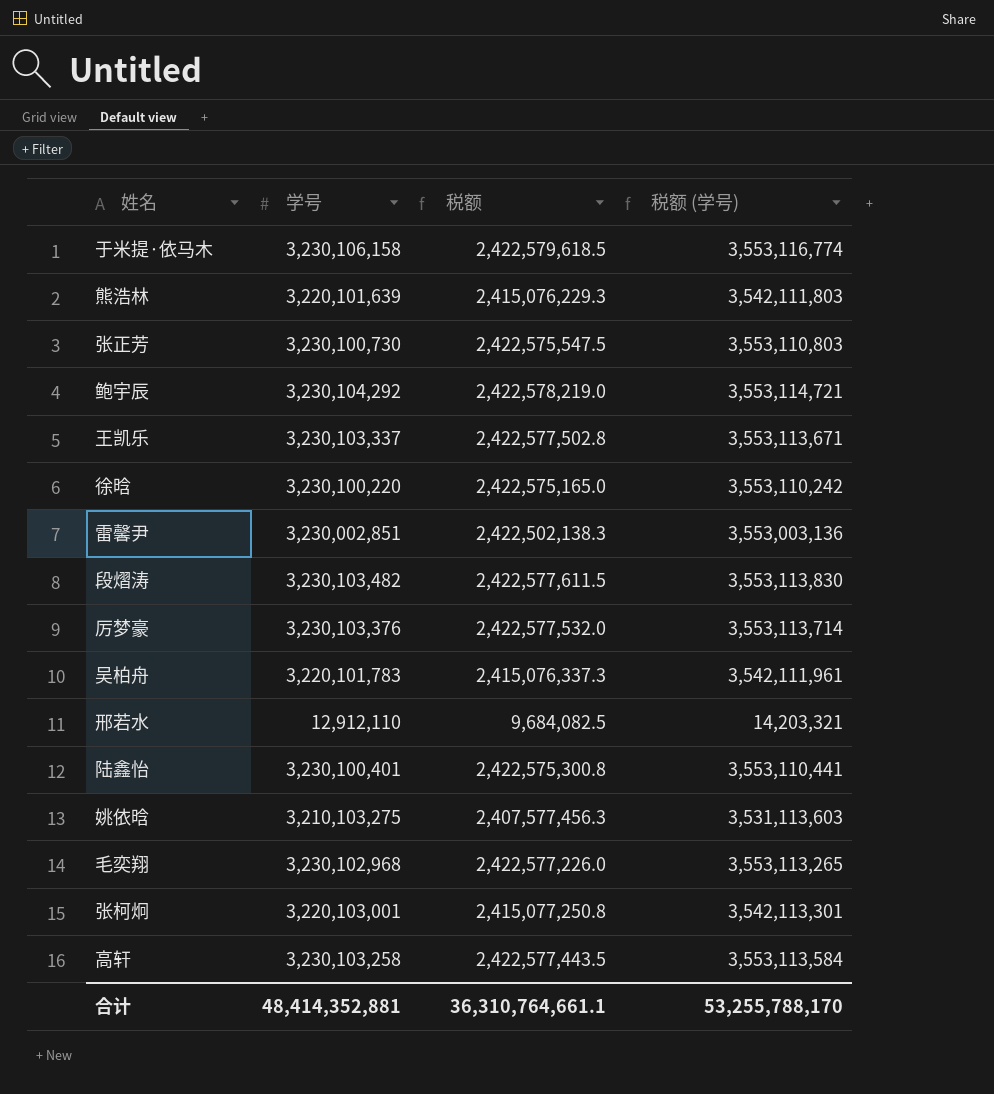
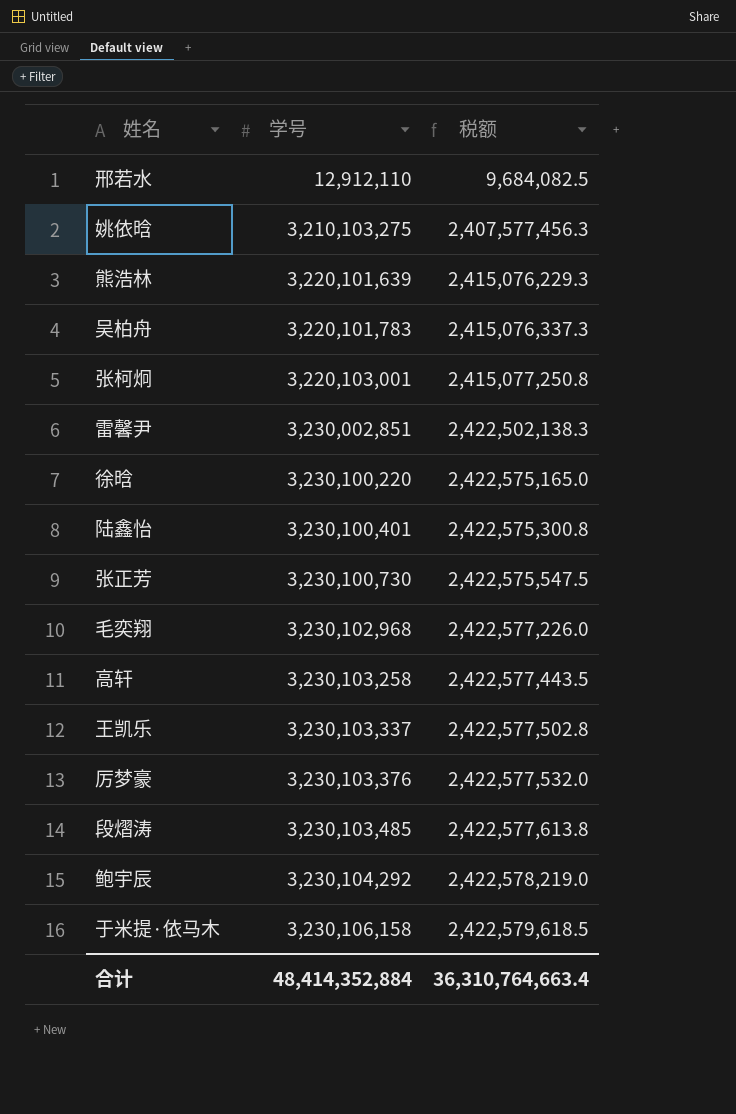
row order: none -> 学号 ascending
column 税额 (学号) | formula: [学号] * 1.1 -> none
段熠涛 | 学号: 3,230,103,482 -> 3,230,103,485
段熠涛 | 税额: 2,422,577,611.5 -> 2,422,577,613.8
合计 | 学号: 48,414,352,881 -> 48,414,352,884
合计 | 税额: 36,310,764,661.1 -> 36,310,764,663.4

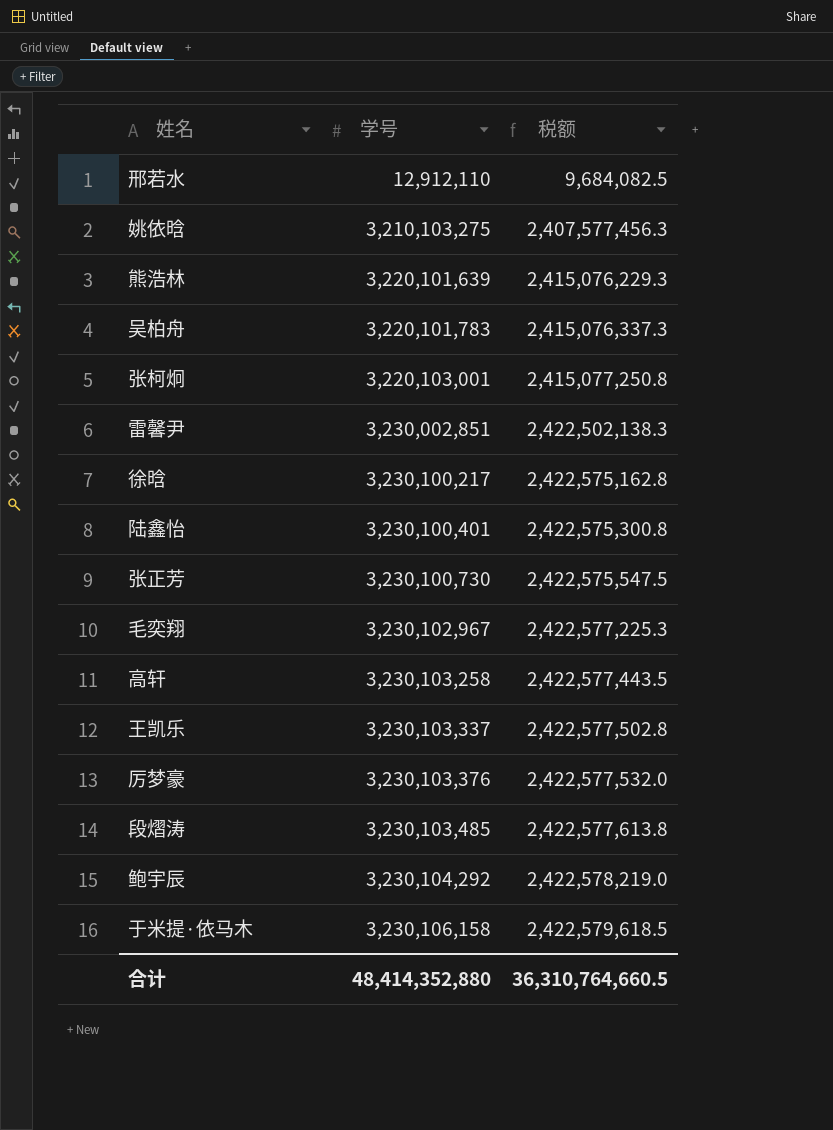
徐晗 | 学号: 3,230,100,220 -> 3,230,100,217
徐晗 | 税额: 2,422,575,165.0 -> 2,422,575,162.8
毛奕翔 | 学号: 3,230,102,968 -> 3,230,102,967
毛奕翔 | 税额: 2,422,577,226.0 -> 2,422,577,225.3
合计 | 学号: 48,414,352,884 -> 48,414,352,880
合计 | 税额: 36,310,764,663.4 -> 36,310,764,660.5

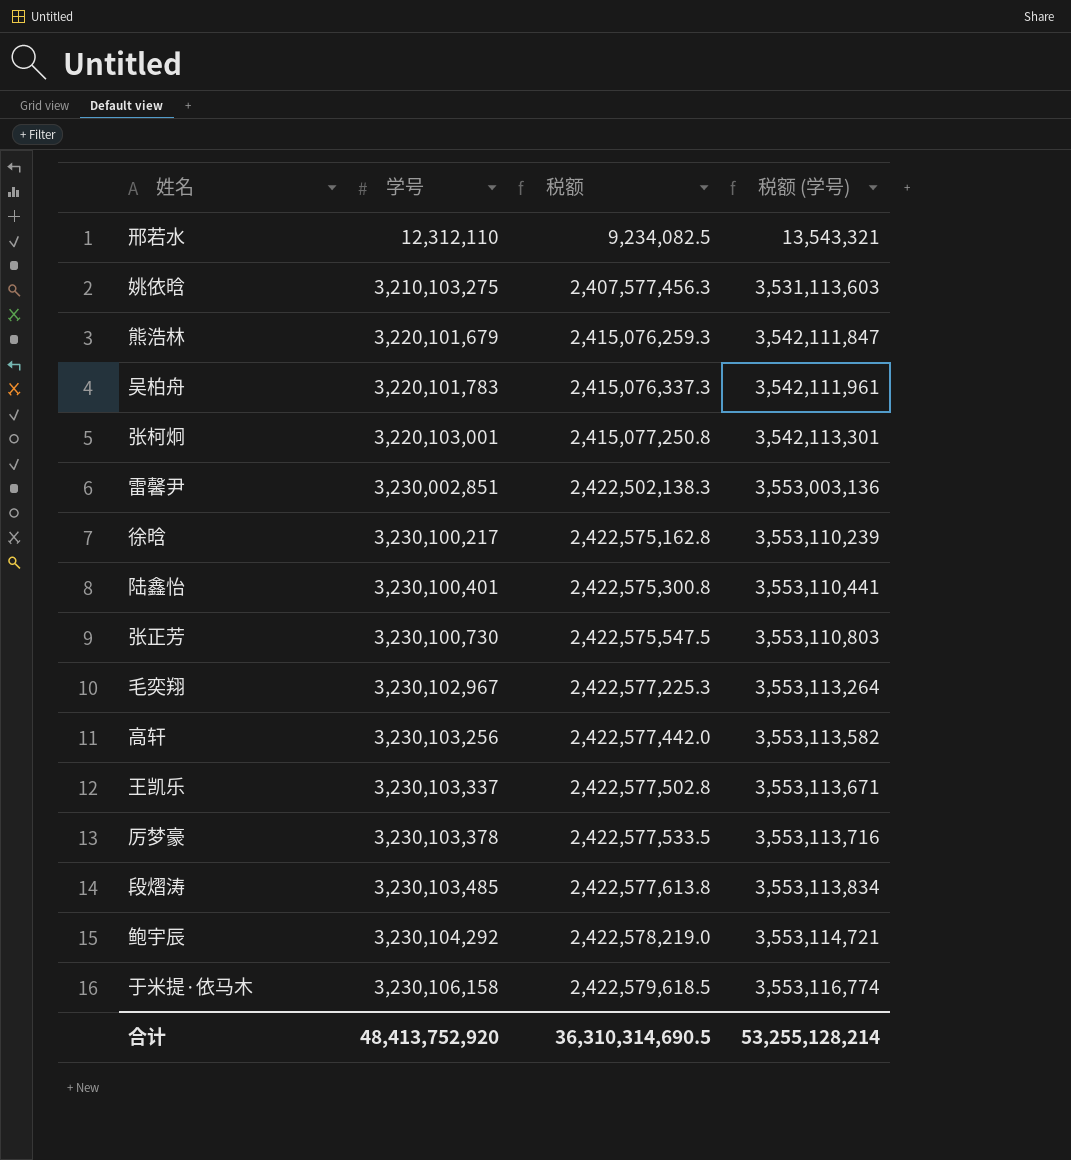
column 税额 (学号) | formula: none -> [学号] * 1.1
邢若水 | 学号: 12,912,110 -> 12,312,110
邢若水 | 税额: 9,684,082.5 -> 9,234,082.5
熊浩林 | 学号: 3,220,101,639 -> 3,220,101,679
熊浩林 | 税额: 2,415,076,229.3 -> 2,415,076,259.3
高轩 | 学号: 3,230,103,258 -> 3,230,103,256
高轩 | 税额: 2,422,577,443.5 -> 2,422,577,442.0
厉梦豪 | 学号: 3,230,103,376 -> 3,230,103,378
厉梦豪 | 税额: 2,422,577,532.0 -> 2,422,577,533.5
合计 | 学号: 48,414,352,880 -> 48,413,752,920
合计 | 税额: 36,310,764,660.5 -> 36,310,314,690.5

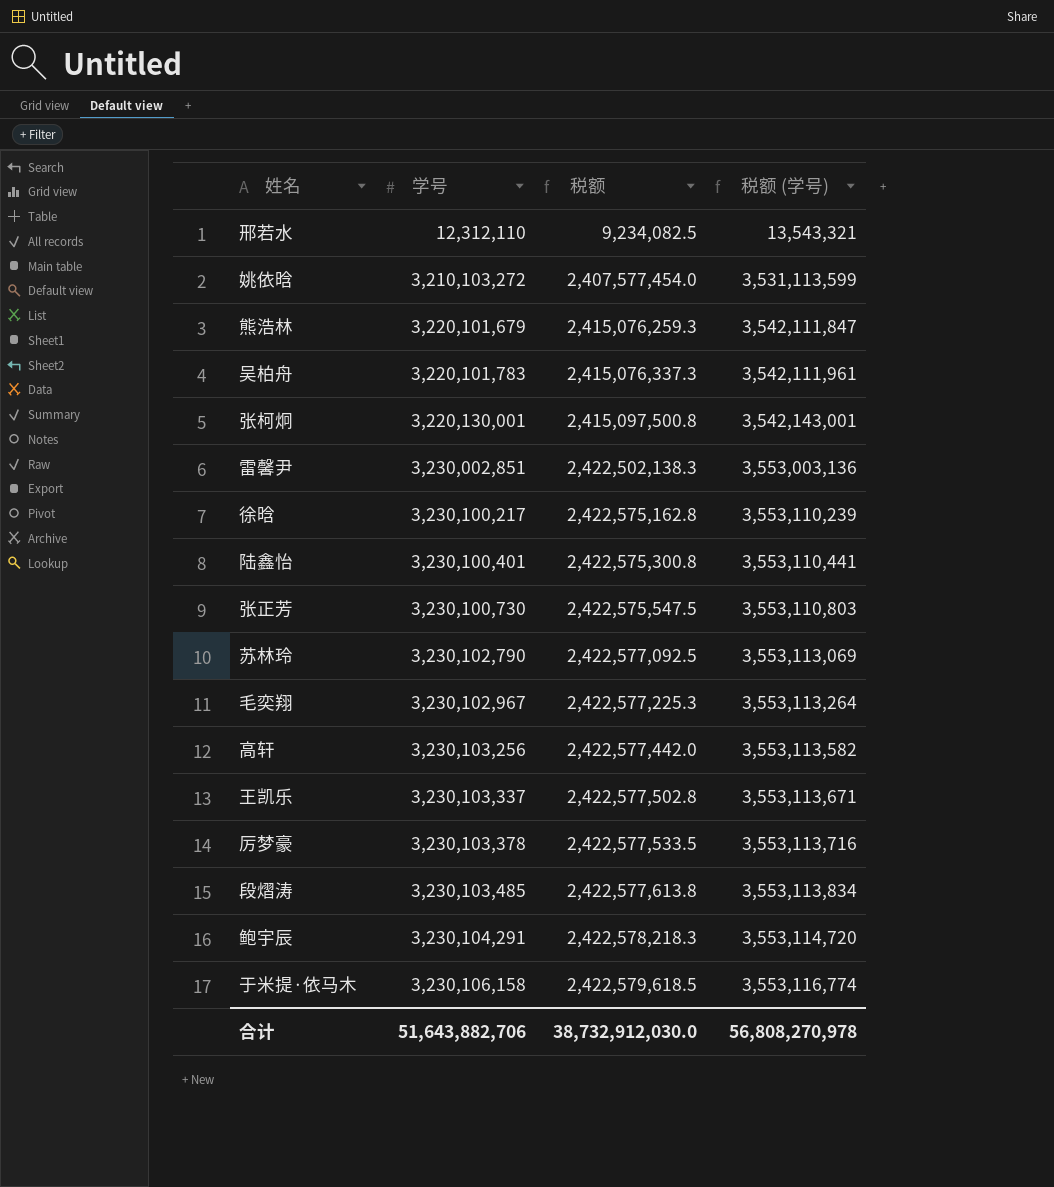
姚依晗 | 学号: 3,210,103,275 -> 3,210,103,272
姚依晗 | 税额: 2,407,577,456.3 -> 2,407,577,454.0
姚依晗 | 税额 (学号): 3,531,113,603 -> 3,531,113,599
张柯炯 | 学号: 3,220,103,001 -> 3,220,130,001
张柯炯 | 税额: 2,415,077,250.8 -> 2,415,097,500.8
张柯炯 | 税额 (学号): 3,542,113,301 -> 3,542,143,001
row 苏林玲: none -> 3,230,102,790 | 2,422,577,092.5 | 3,553,113,069
鲍宇辰 | 学号: 3,230,104,292 -> 3,230,104,291
鲍宇辰 | 税额: 2,422,578,219.0 -> 2,422,578,218.3
鲍宇辰 | 税额 (学号): 3,553,114,721 -> 3,553,114,720
合计 | 学号: 48,413,752,920 -> 51,643,882,706
合计 | 税额: 36,310,314,690.5 -> 38,732,912,030.0
合计 | 税额 (学号): 53,255,128,214 -> 56,808,270,978

